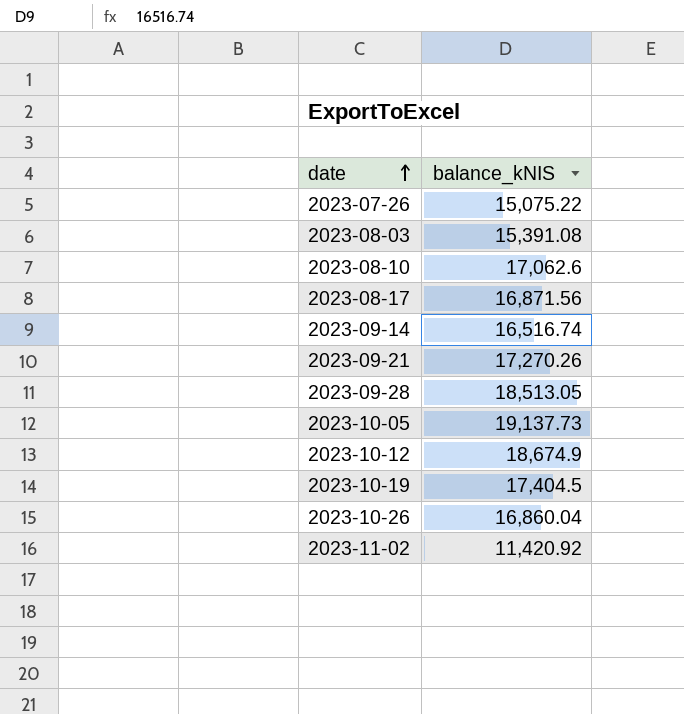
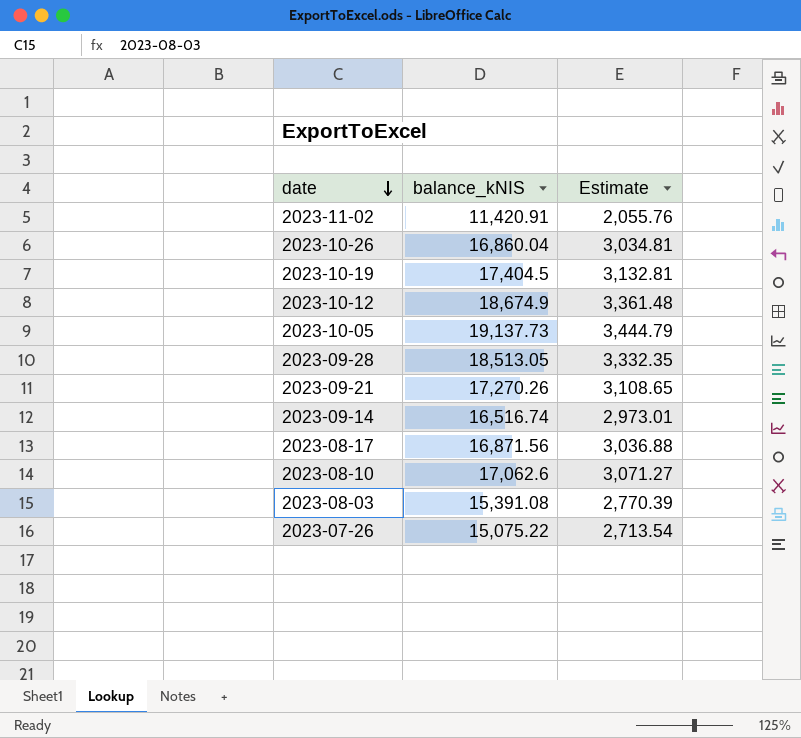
row order: date ascending -> date descending
column Estimate | formula: none -> [balance_kNIS] * 0.18
2023-11-02 | balance_kNIS: 11,420.92 -> 11,420.91

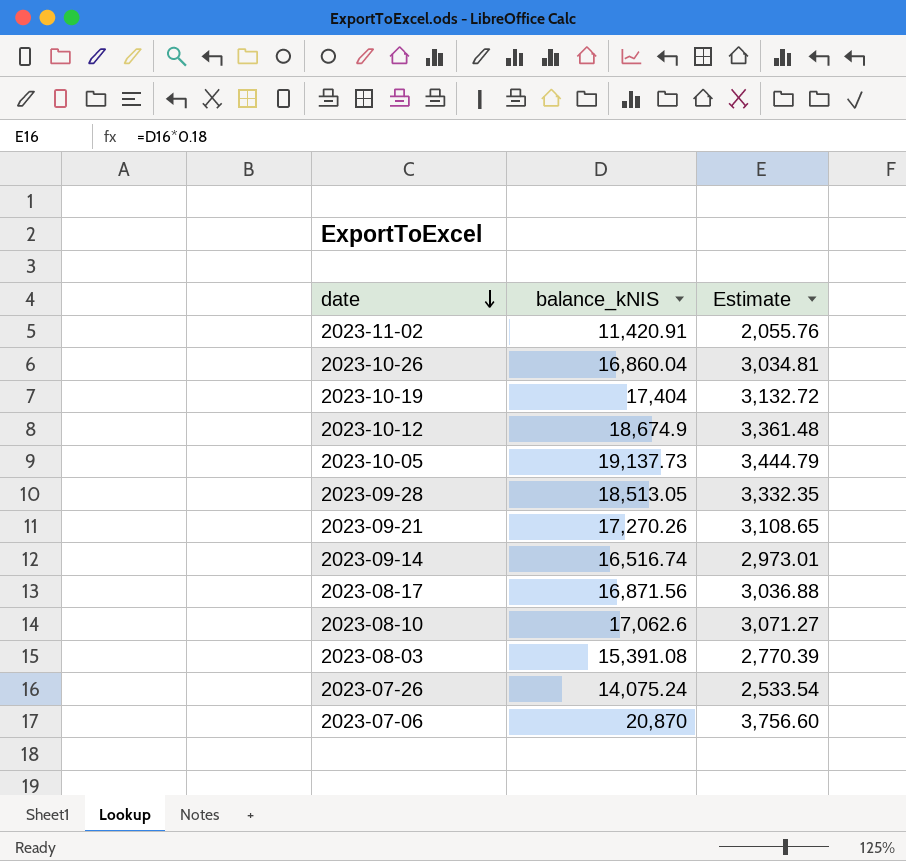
2023-10-19 | balance_kNIS: 17,404.5 -> 17,404
2023-10-19 | Estimate: 3,132.81 -> 3,132.72
2023-07-26 | balance_kNIS: 15,075.22 -> 14,075.24
2023-07-26 | Estimate: 2,713.54 -> 2,533.54
row 2023-07-06: none -> 20,870 | 3,756.60

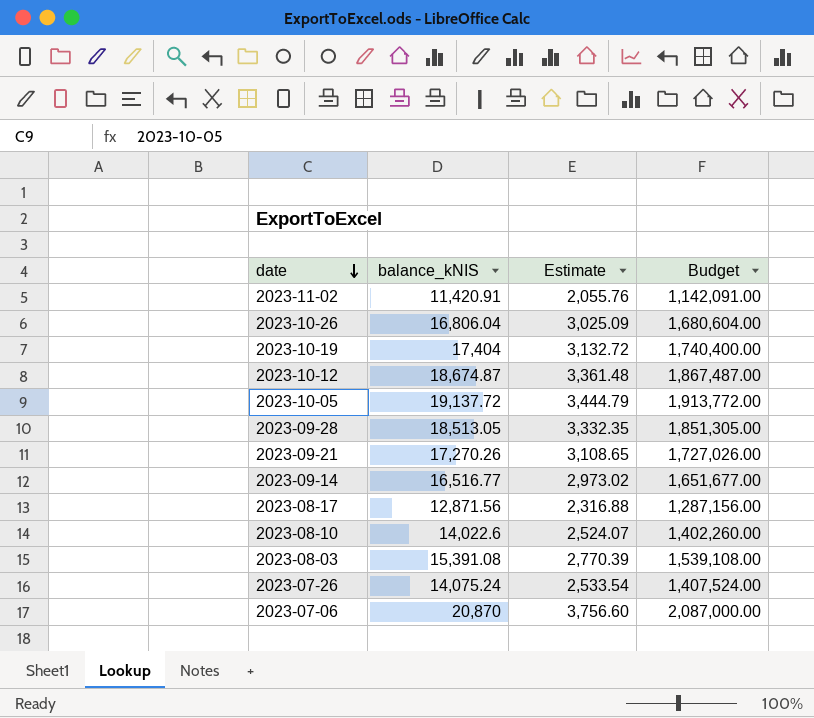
column Budget | formula: none -> [balance_kNIS] * 100
2023-10-26 | balance_kNIS: 16,860.04 -> 16,806.04
2023-10-26 | Estimate: 3,034.81 -> 3,025.09
2023-10-12 | balance_kNIS: 18,674.9 -> 18,674.87
2023-10-05 | balance_kNIS: 19,137.73 -> 19,137.72
2023-09-14 | balance_kNIS: 16,516.74 -> 16,516.77
2023-09-14 | Estimate: 2,973.01 -> 2,973.02
2023-08-17 | balance_kNIS: 16,871.56 -> 12,871.56
2023-08-17 | Estimate: 3,036.88 -> 2,316.88
2023-08-10 | balance_kNIS: 17,062.6 -> 14,022.6
2023-08-10 | Estimate: 3,071.27 -> 2,524.07

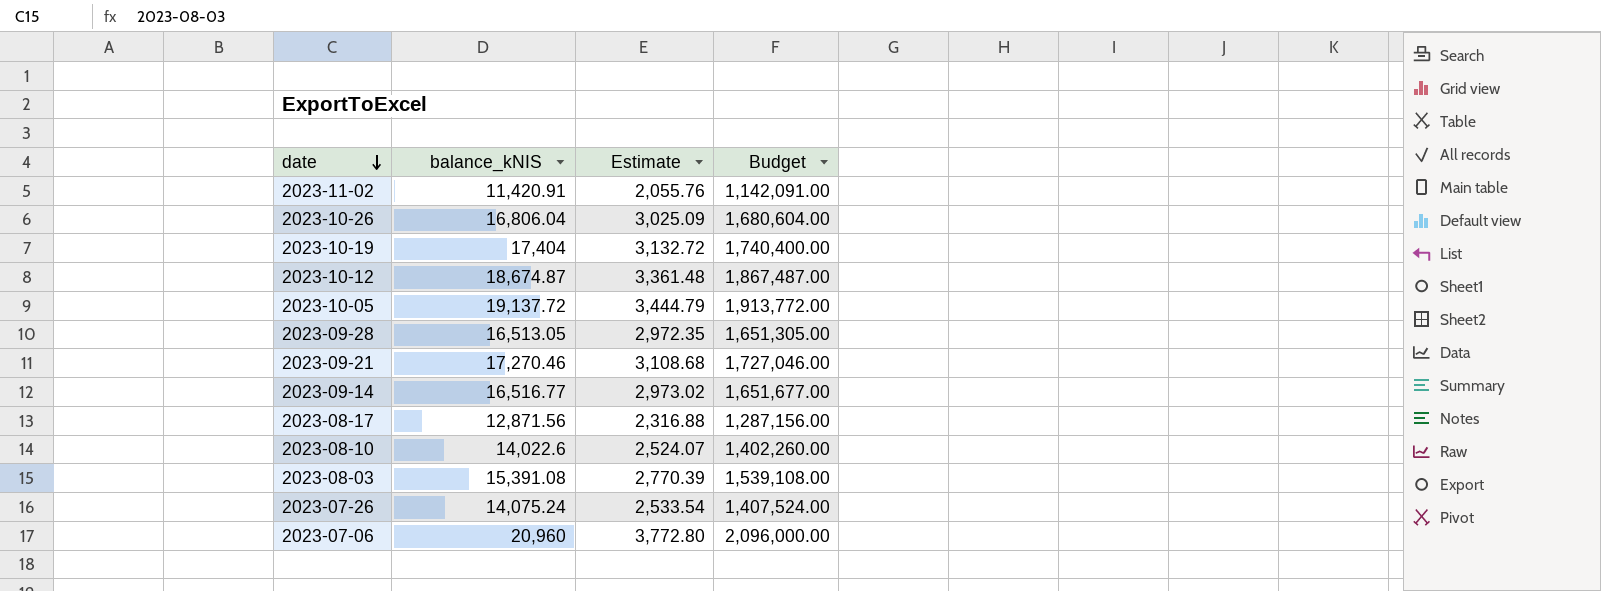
2023-09-28 | balance_kNIS: 18,513.05 -> 16,513.05
2023-09-28 | Estimate: 3,332.35 -> 2,972.35
2023-09-28 | Budget: 1,851,305.00 -> 1,651,305.00
2023-09-21 | balance_kNIS: 17,270.26 -> 17,270.46
2023-09-21 | Estimate: 3,108.65 -> 3,108.68
2023-09-21 | Budget: 1,727,026.00 -> 1,727,046.00
2023-07-06 | balance_kNIS: 20,870 -> 20,960
2023-07-06 | Estimate: 3,756.60 -> 3,772.80
2023-07-06 | Budget: 2,087,000.00 -> 2,096,000.00

